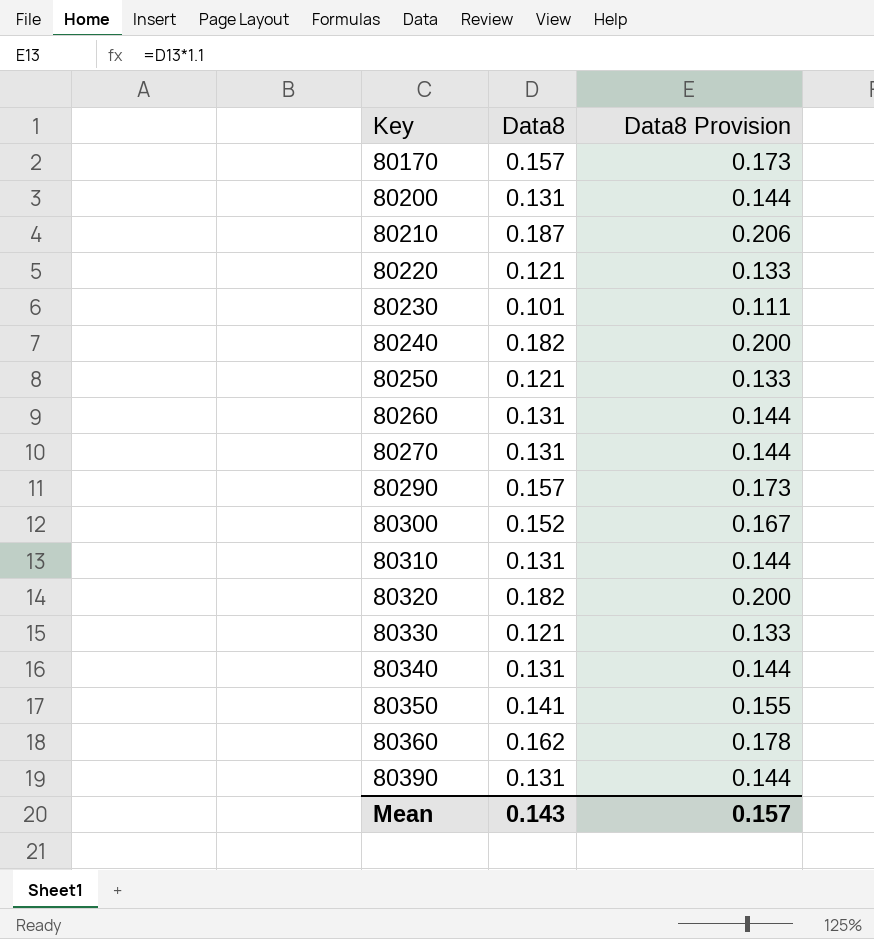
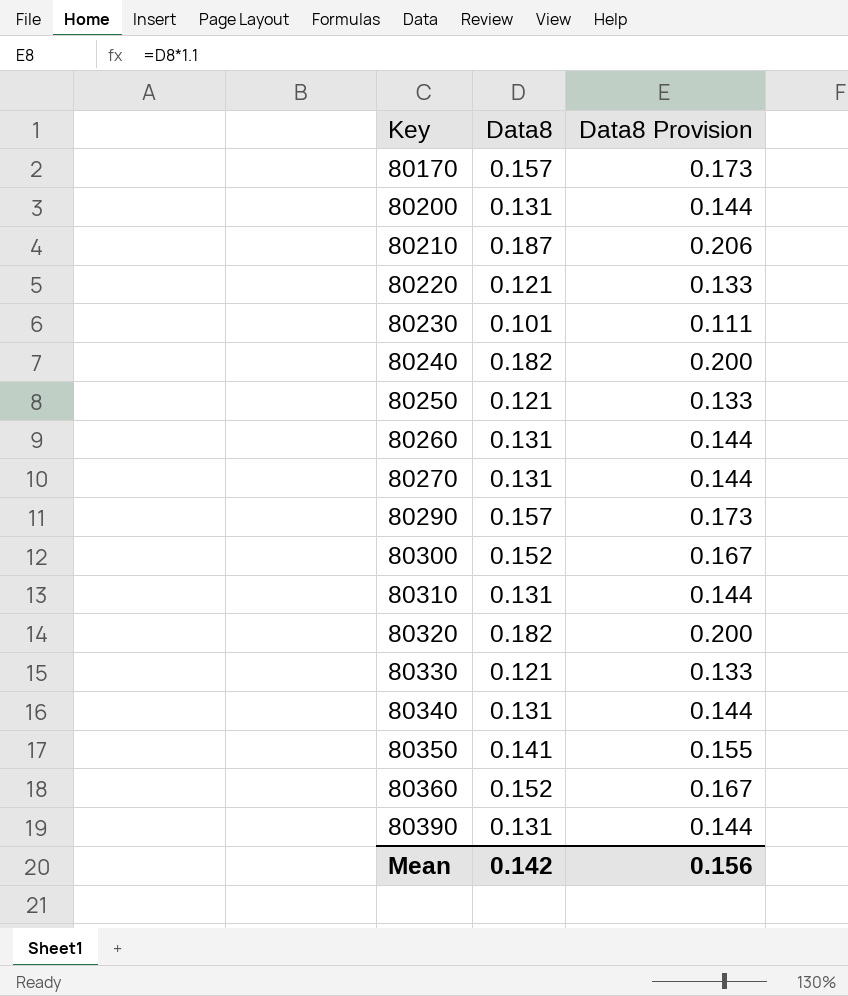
80360 | Data8: 0.162 -> 0.152
80360 | Data8 Provision: 0.178 -> 0.167
Mean | Data8: 0.143 -> 0.142
Mean | Data8 Provision: 0.157 -> 0.156

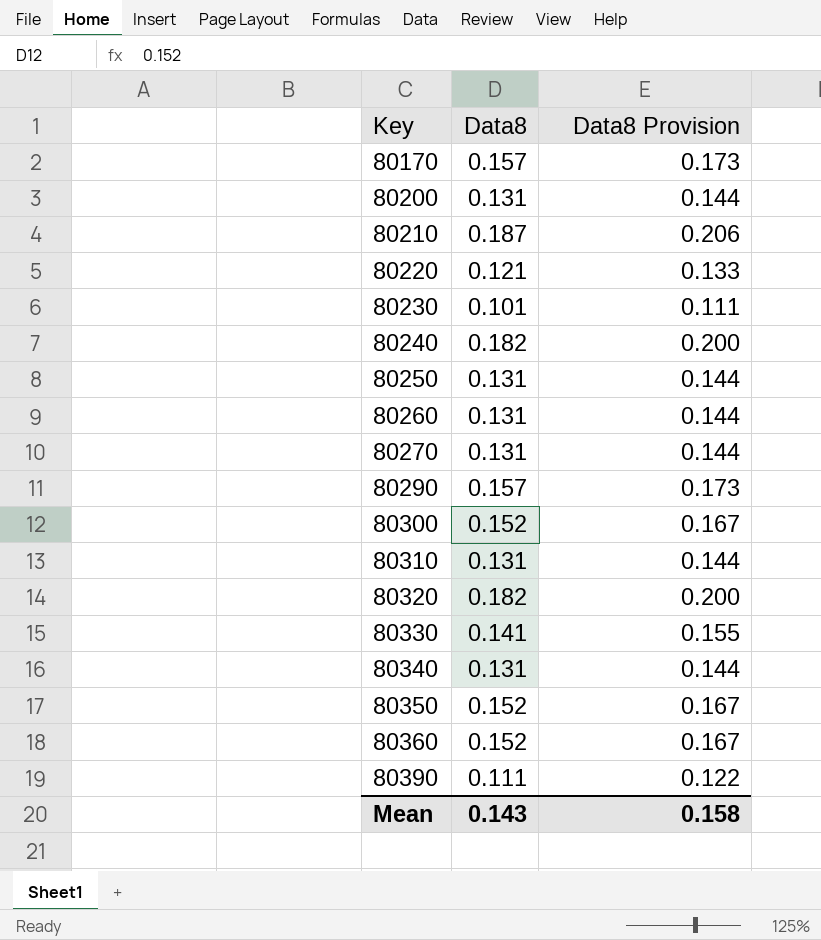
80250 | Data8: 0.121 -> 0.131
80250 | Data8 Provision: 0.133 -> 0.144
80330 | Data8: 0.121 -> 0.141
80330 | Data8 Provision: 0.133 -> 0.155
80350 | Data8: 0.141 -> 0.152
80350 | Data8 Provision: 0.155 -> 0.167
80390 | Data8: 0.131 -> 0.111
80390 | Data8 Provision: 0.144 -> 0.122
Mean | Data8: 0.142 -> 0.143
Mean | Data8 Provision: 0.156 -> 0.158

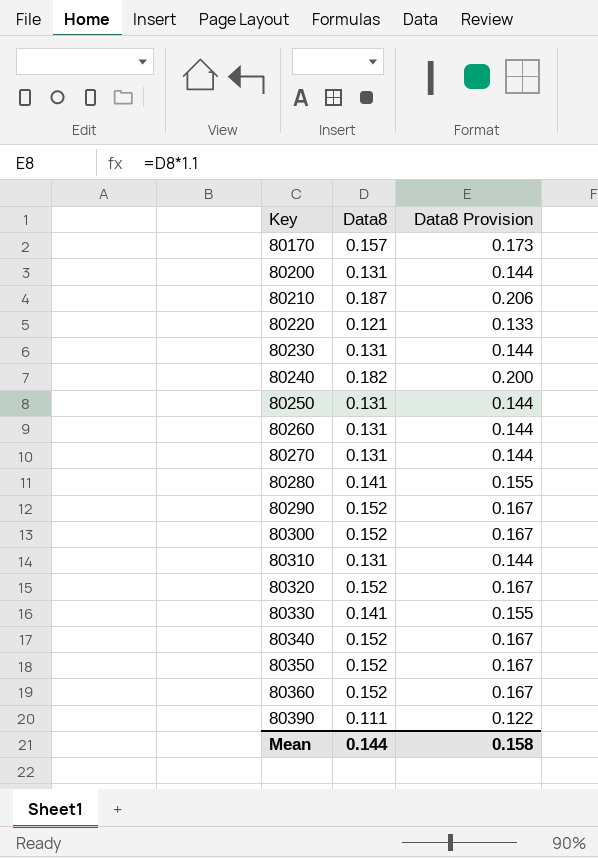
80230 | Data8: 0.101 -> 0.131
80230 | Data8 Provision: 0.111 -> 0.144
row 80280: none -> 0.141 | 0.155
80290 | Data8: 0.157 -> 0.152
80290 | Data8 Provision: 0.173 -> 0.167
80320 | Data8: 0.182 -> 0.152
80320 | Data8 Provision: 0.200 -> 0.167
80340 | Data8: 0.131 -> 0.152
80340 | Data8 Provision: 0.144 -> 0.167
Mean | Data8: 0.143 -> 0.144

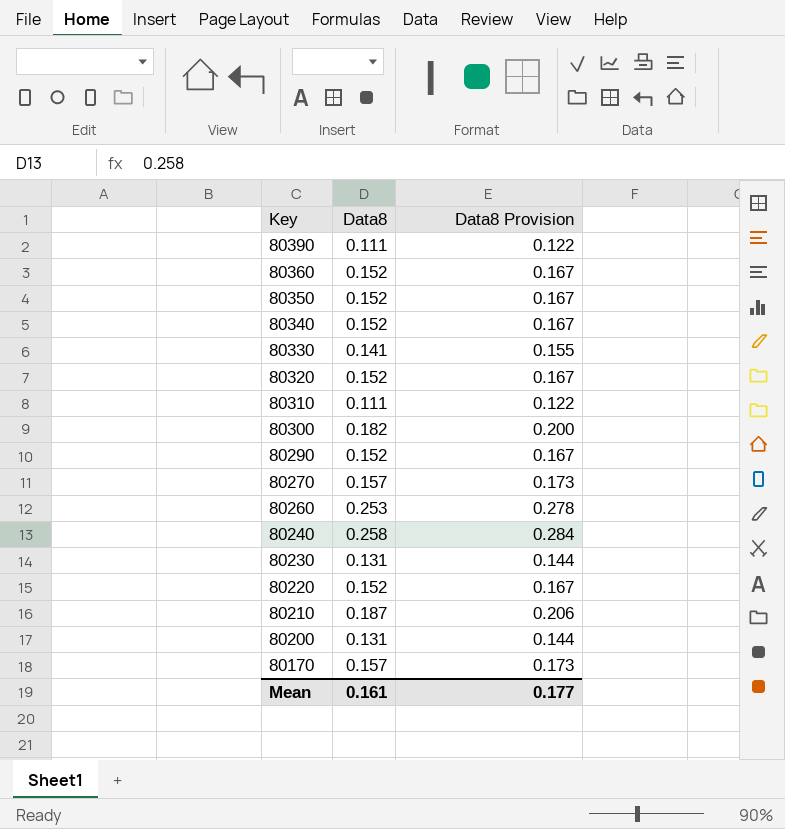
row order: Key ascending -> Key descending
row 80250: 0.131 | 0.144 -> none
row 80280: 0.141 | 0.155 -> none
80310 | Data8: 0.131 -> 0.111
80310 | Data8 Provision: 0.144 -> 0.122
80300 | Data8: 0.152 -> 0.182
80300 | Data8 Provision: 0.167 -> 0.200
80270 | Data8: 0.131 -> 0.157
80270 | Data8 Provision: 0.144 -> 0.173
80260 | Data8: 0.131 -> 0.253
80260 | Data8 Provision: 0.144 -> 0.278
80240 | Data8: 0.182 -> 0.258
80240 | Data8 Provision: 0.200 -> 0.284
80220 | Data8: 0.121 -> 0.152
80220 | Data8 Provision: 0.133 -> 0.167
Mean | Data8: 0.144 -> 0.161
Mean | Data8 Provision: 0.158 -> 0.177

